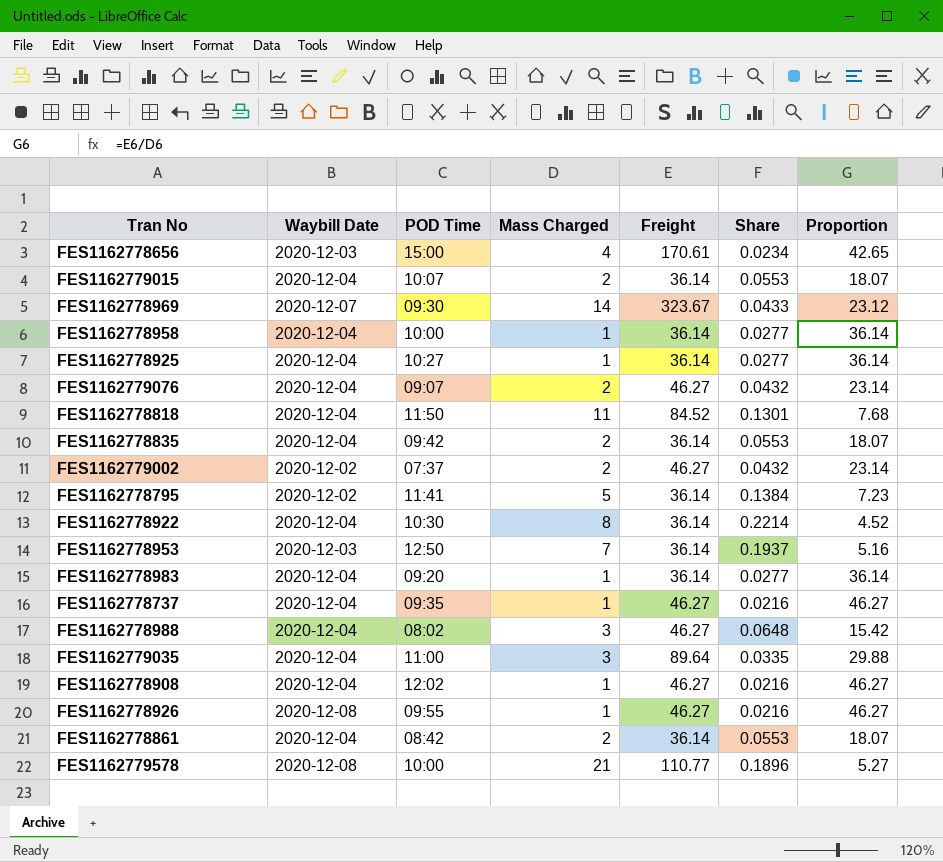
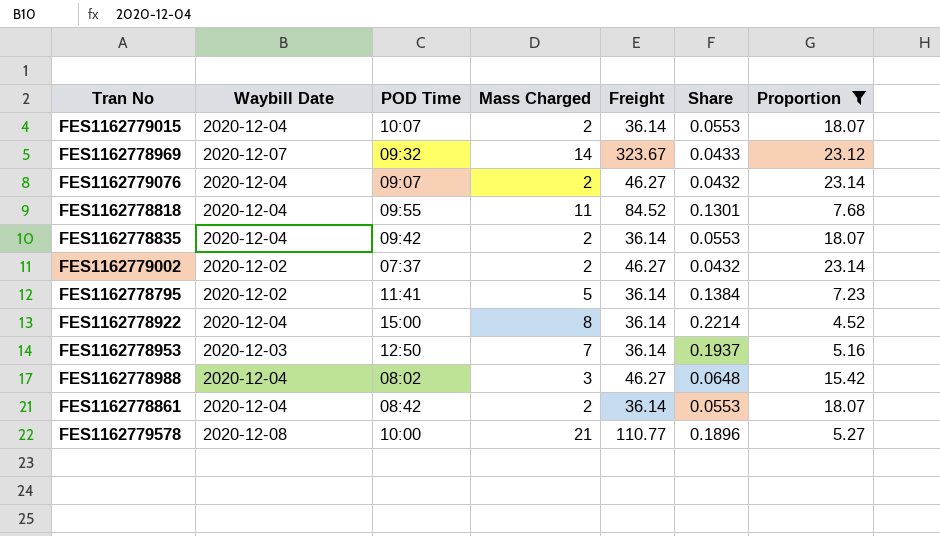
filter: none -> Proportion <= 23.14
FES1162778969 | POD Time: 09:30 -> 09:32
FES1162778818 | POD Time: 11:50 -> 09:55
FES1162778922 | POD Time: 10:30 -> 15:00

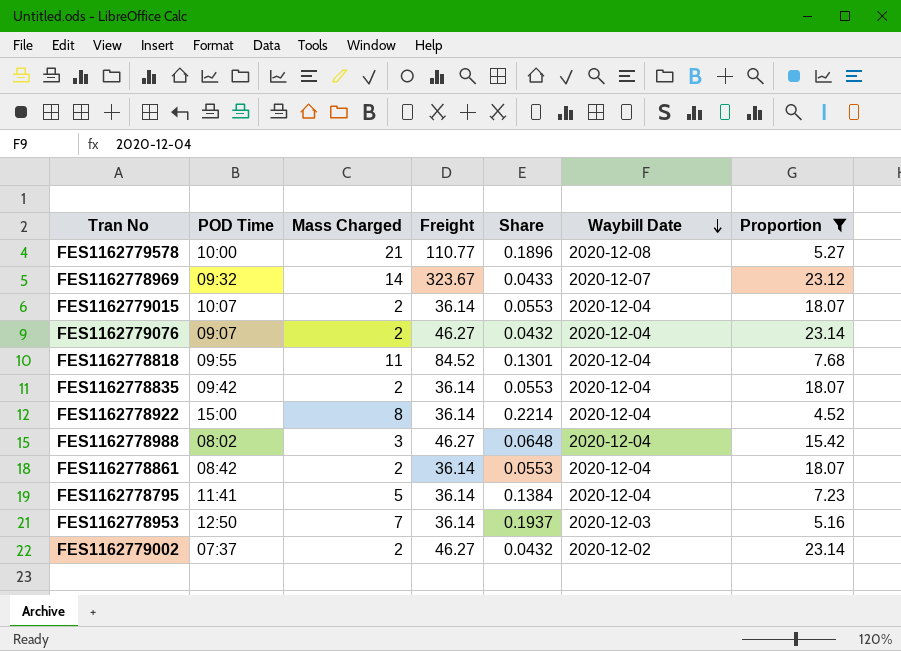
row order: none -> Waybill Date descending
column Waybill Date | position: 2 -> 6
FES1162778795 | Waybill Date: 2020-12-02 -> 2020-12-04

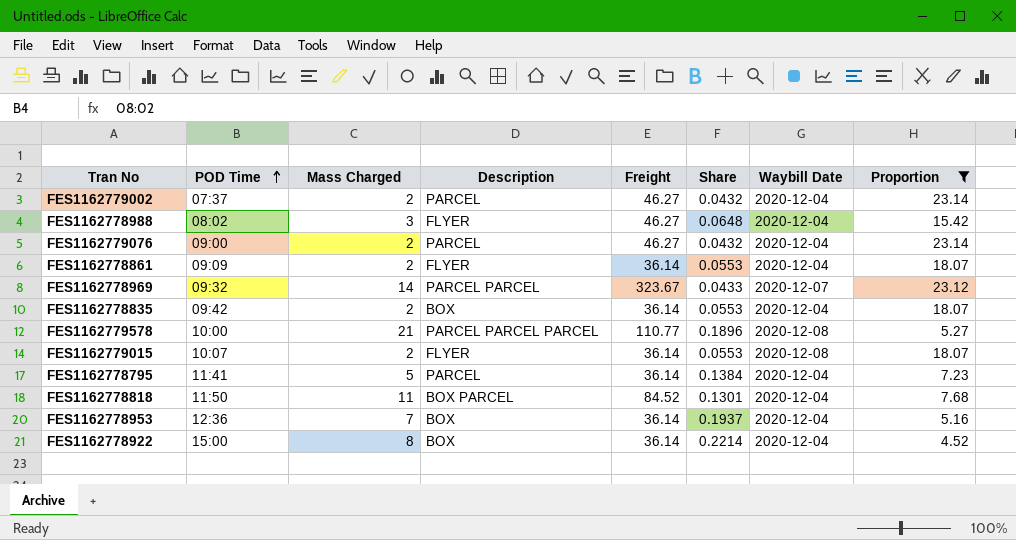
row order: Waybill Date descending -> POD Time ascending
column Description | position: none -> 4
FES1162779002 | Waybill Date: 2020-12-02 -> 2020-12-04
FES1162779076 | POD Time: 09:07 -> 09:00
FES1162778861 | POD Time: 08:42 -> 09:09
FES1162779015 | Waybill Date: 2020-12-04 -> 2020-12-08
FES1162778818 | POD Time: 09:55 -> 11:50
FES1162778953 | POD Time: 12:50 -> 12:36
FES1162778953 | Waybill Date: 2020-12-03 -> 2020-12-04

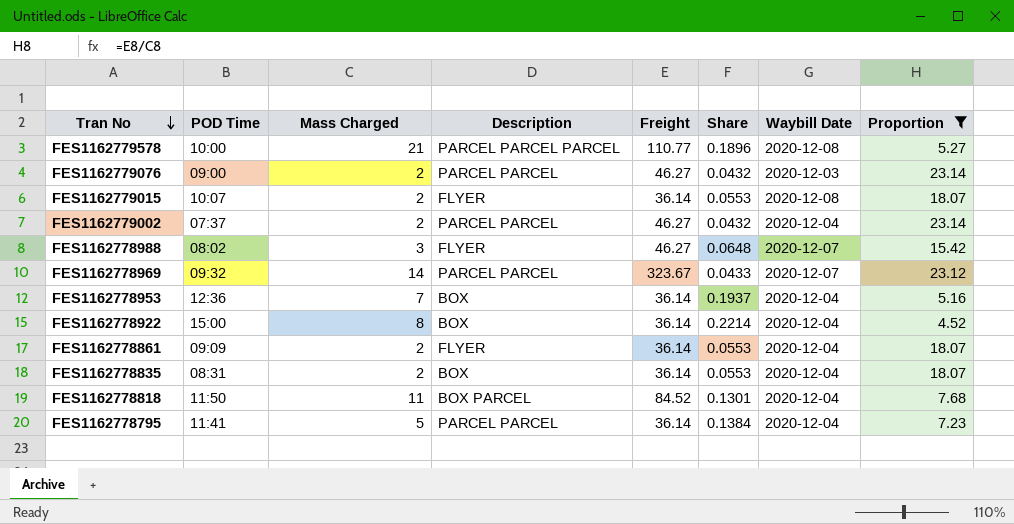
row order: POD Time ascending -> Tran No descending
FES1162779076 | Description: PARCEL -> PARCEL PARCEL
FES1162779076 | Waybill Date: 2020-12-04 -> 2020-12-03
FES1162779002 | Description: PARCEL -> PARCEL PARCEL
FES1162778988 | Waybill Date: 2020-12-04 -> 2020-12-07
FES1162778835 | POD Time: 09:42 -> 08:31
FES1162778795 | Description: PARCEL -> PARCEL PARCEL

